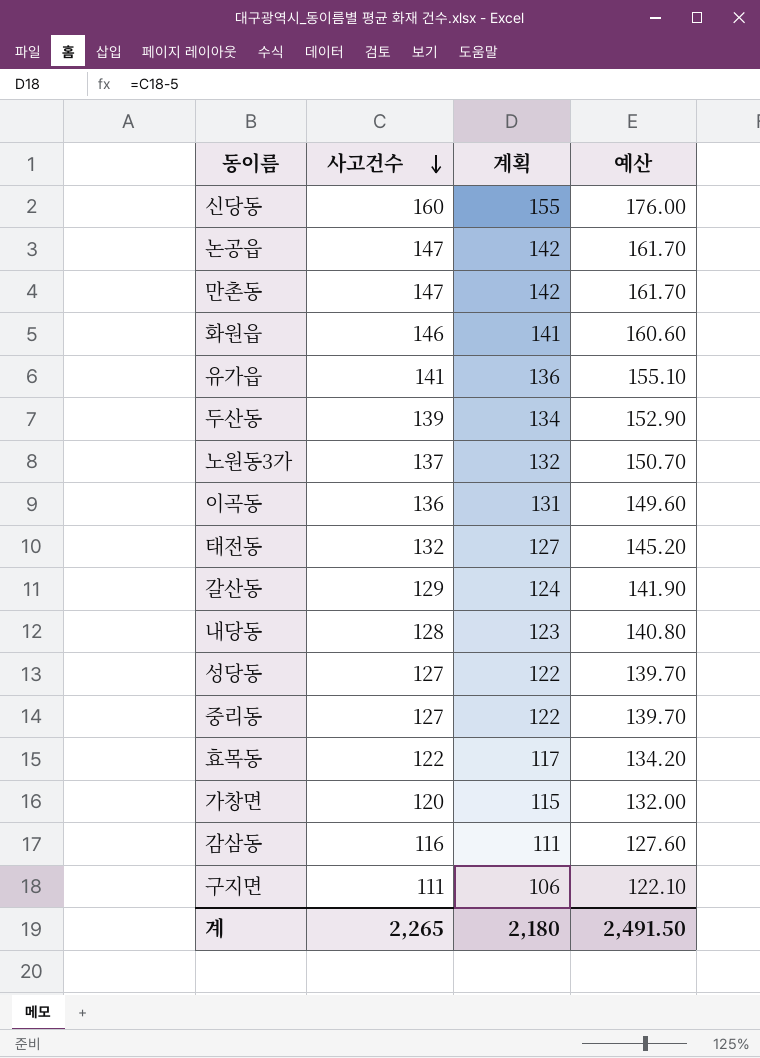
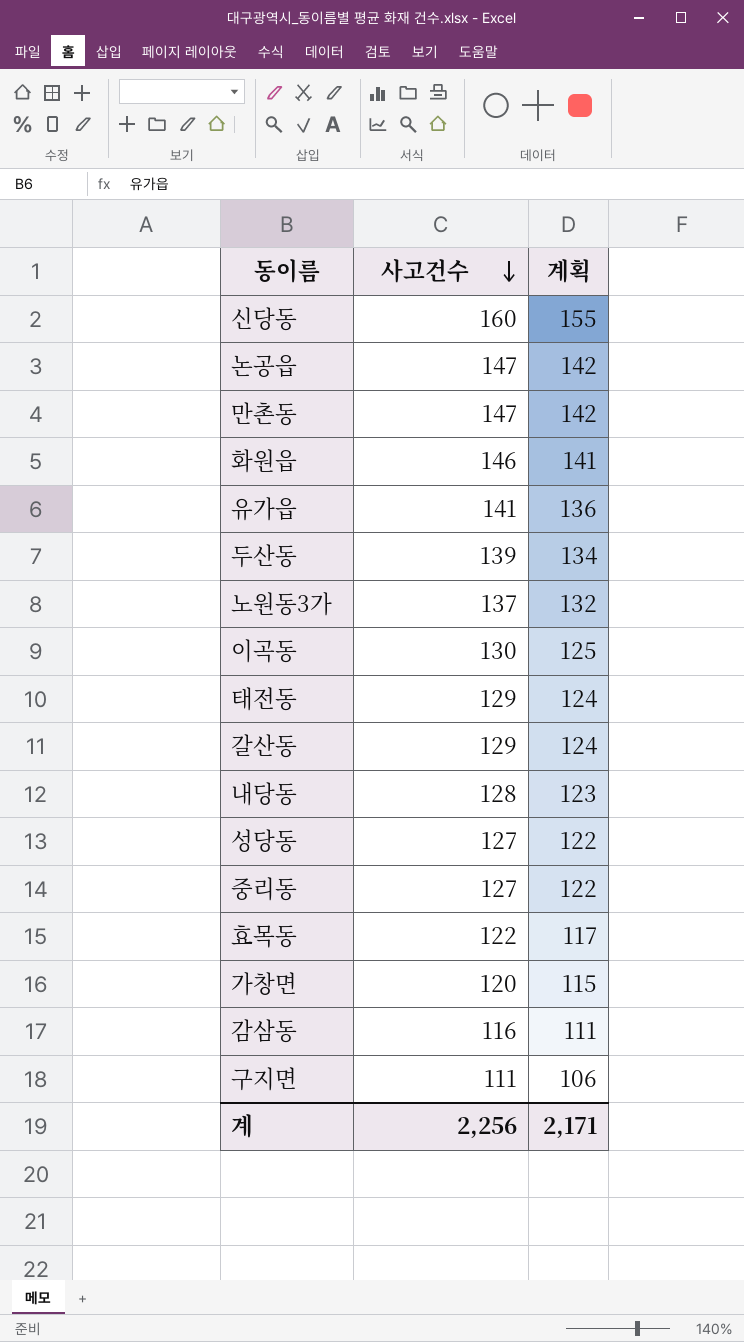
column 예산 | formula: [사고건수] * 1.1 -> none
이곡동 | 사고건수: 136 -> 130
이곡동 | 계획: 131 -> 125
태전동 | 사고건수: 132 -> 129
태전동 | 계획: 127 -> 124
계 | 사고건수: 2,265 -> 2,256
계 | 계획: 2,180 -> 2,171

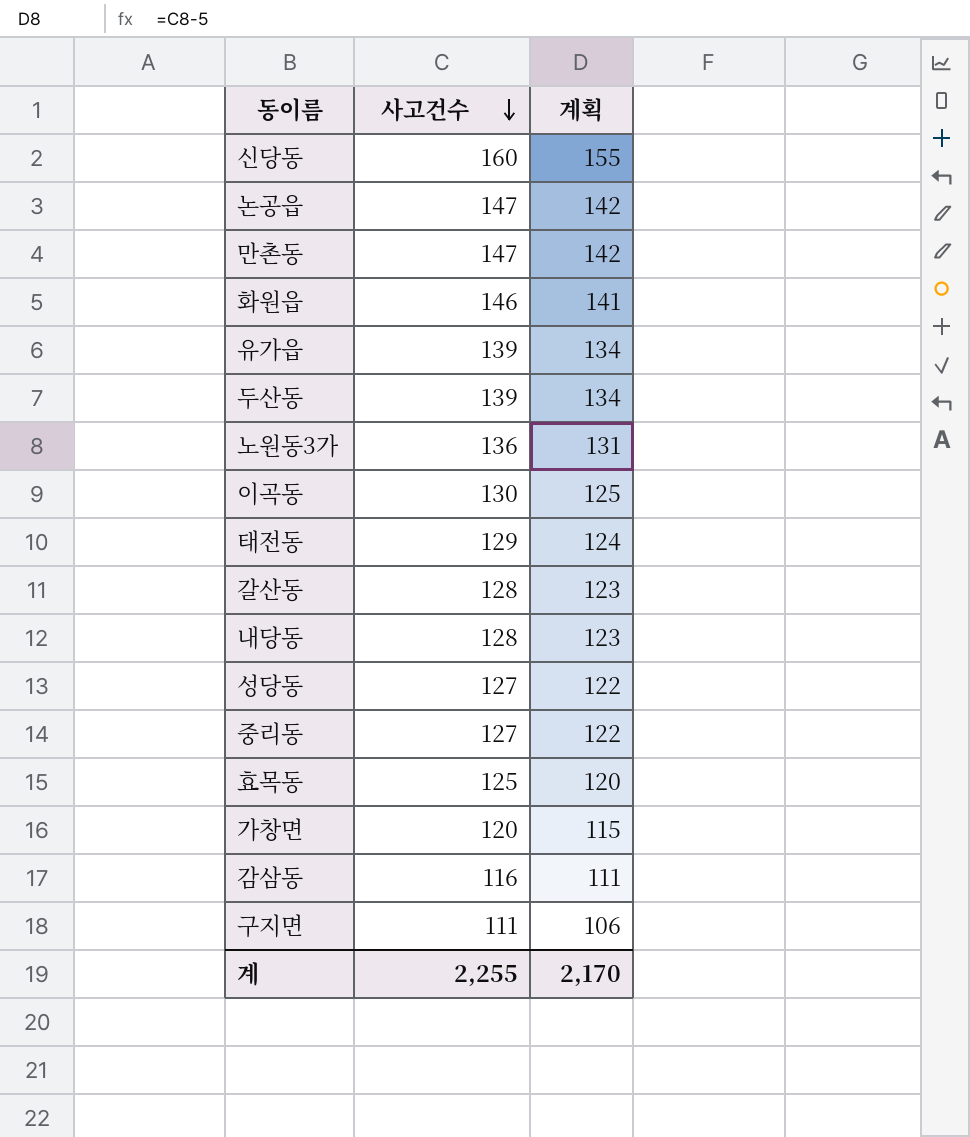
유가읍 | 사고건수: 141 -> 139
유가읍 | 계획: 136 -> 134
노원동3가 | 사고건수: 137 -> 136
노원동3가 | 계획: 132 -> 131
갈산동 | 사고건수: 129 -> 128
갈산동 | 계획: 124 -> 123
효목동 | 사고건수: 122 -> 125
효목동 | 계획: 117 -> 120
계 | 사고건수: 2,256 -> 2,255
계 | 계획: 2,171 -> 2,170

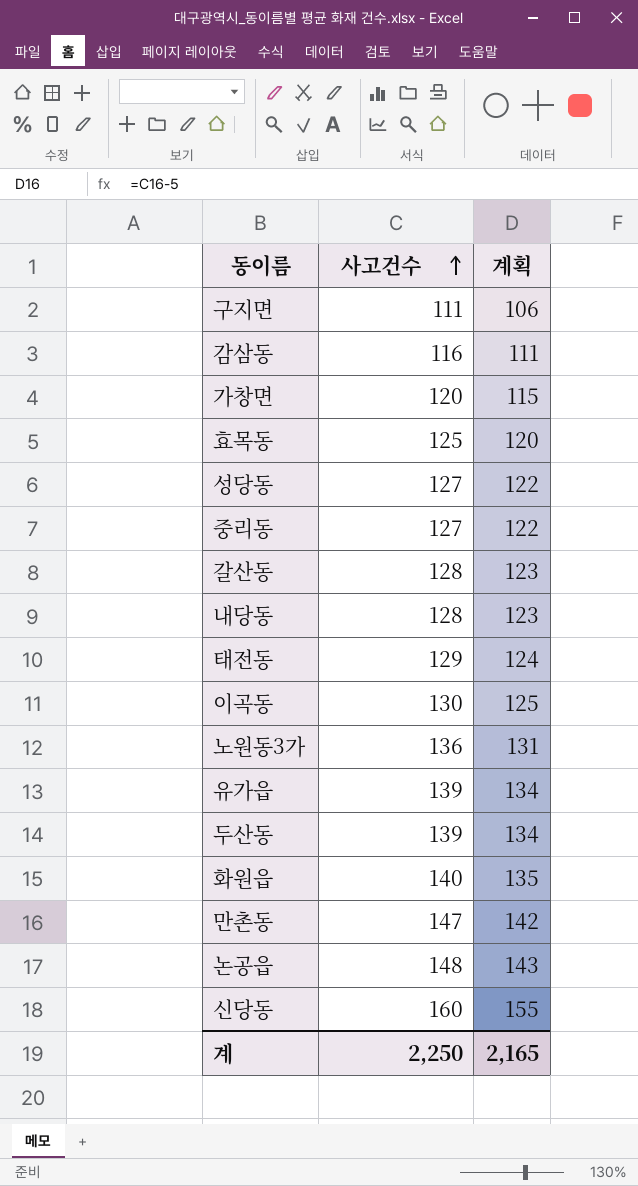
row order: 사고건수 descending -> 사고건수 ascending
화원읍 | 사고건수: 146 -> 140
화원읍 | 계획: 141 -> 135
논공읍 | 사고건수: 147 -> 148
논공읍 | 계획: 142 -> 143
계 | 사고건수: 2,255 -> 2,250
계 | 계획: 2,170 -> 2,165

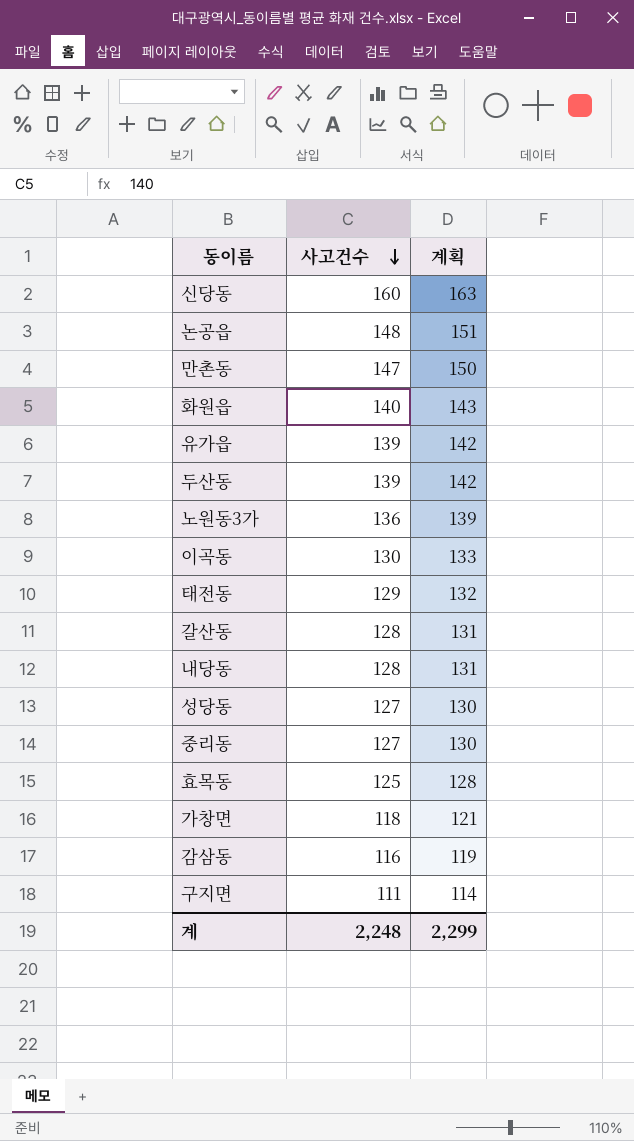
row order: 사고건수 ascending -> 사고건수 descending
column 계획 | formula: [사고건수] - 5 -> [사고건수] + 3
가창면 | 사고건수: 120 -> 118
계 | 사고건수: 2,250 -> 2,248
계 | 계획: 2,165 -> 2,299

